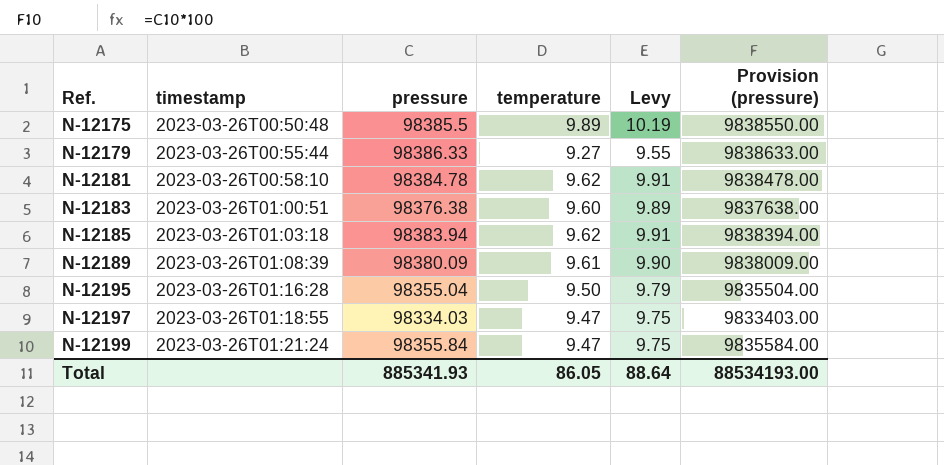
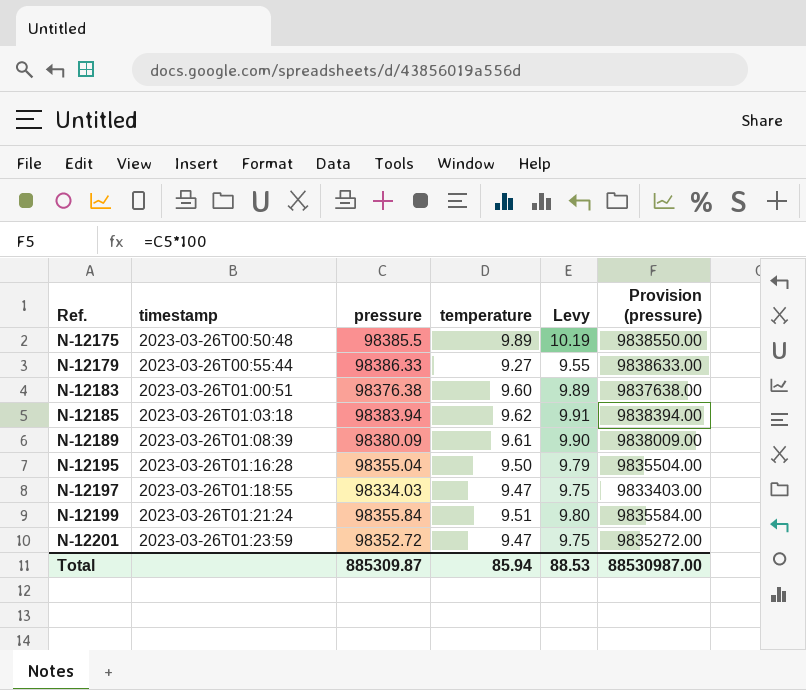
row N-12181: 2023-03-26T00:58:10 | 98384.78 | 9.62 | 9.91 | 9838478.00 -> none
N-12199 | temperature: 9.47 -> 9.51
N-12199 | Levy: 9.75 -> 9.80
row N-12201: none -> 2023-03-26T01:23:59 | 98352.72 | 9.47 | 9.75 | 9835272.00
Total | pressure: 885341.93 -> 885309.87
Total | temperature: 86.05 -> 85.94
Total | Levy: 88.64 -> 88.53
Total | Provision (pressure): 88534193.00 -> 88530987.00

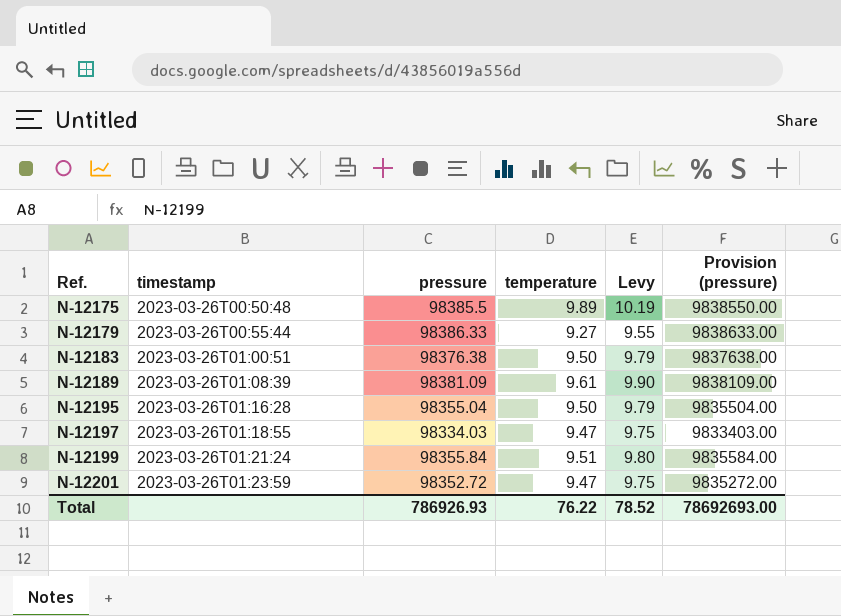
row N-12185: 2023-03-26T01:03:18 | 98383.94 | 9.62 | 9.91 | 9838394.00 -> none
N-12183 | temperature: 9.60 -> 9.50
N-12183 | Levy: 9.89 -> 9.79
N-12189 | pressure: 98380.09 -> 98381.09
N-12189 | Provision (pressure): 9838009.00 -> 9838109.00
Total | pressure: 885309.87 -> 786926.93
Total | temperature: 85.94 -> 76.22
Total | Levy: 88.53 -> 78.52
Total | Provision (pressure): 88530987.00 -> 78692693.00

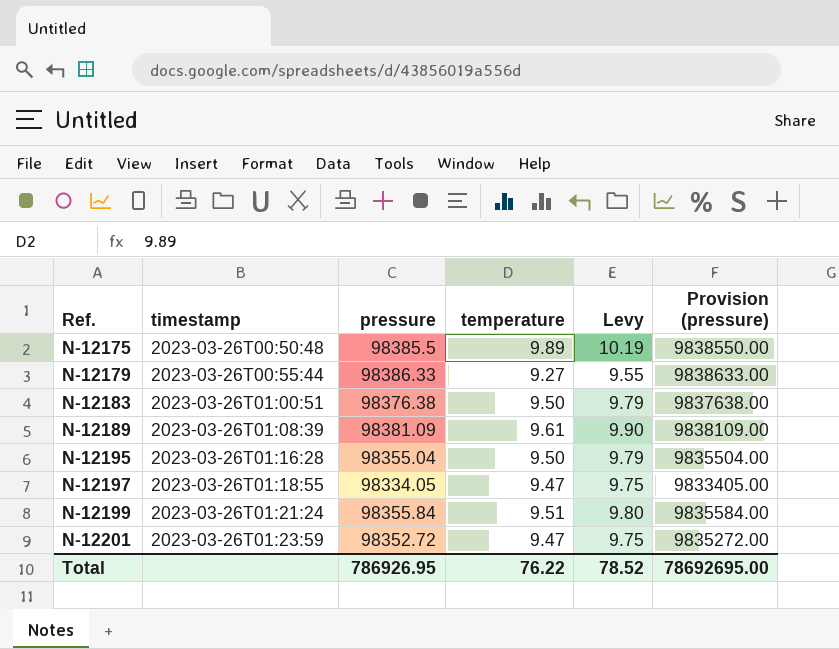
N-12197 | pressure: 98334.03 -> 98334.05
N-12197 | Provision (pressure): 9833403.00 -> 9833405.00
Total | pressure: 786926.93 -> 786926.95
Total | Provision (pressure): 78692693.00 -> 78692695.00

